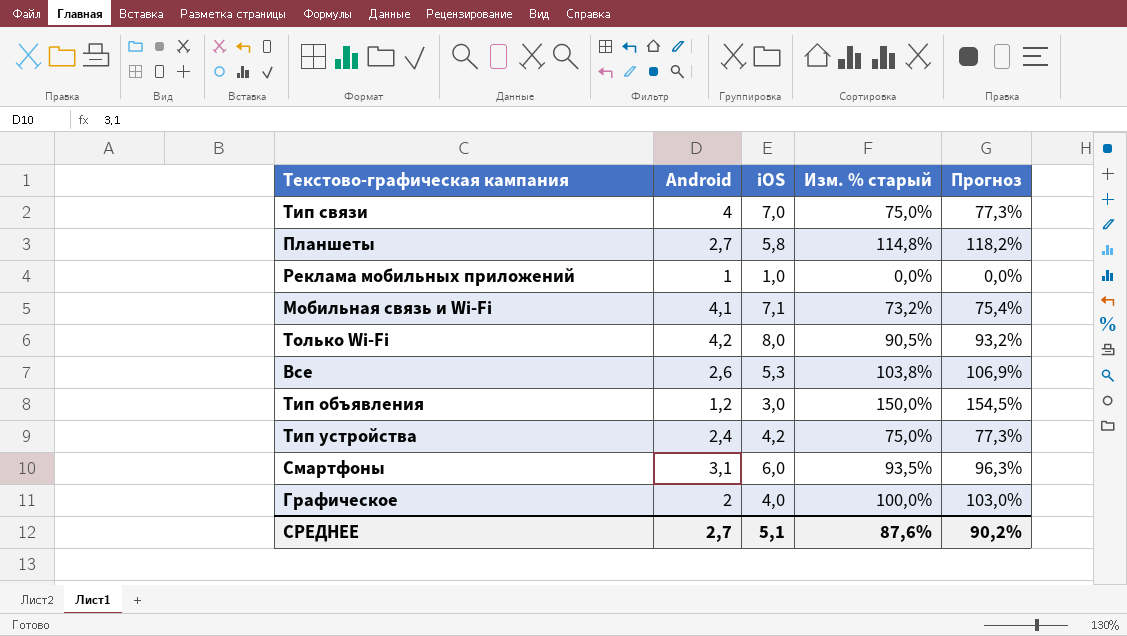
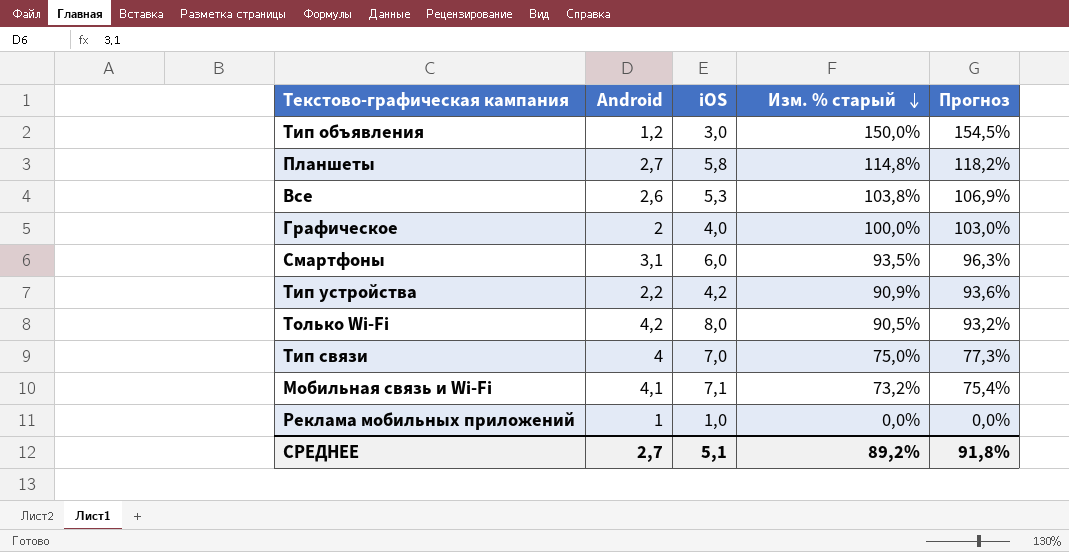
row order: none -> Изм. % старый descending
Тип устройства | Android: 2,4 -> 2,2
Тип устройства | Изм. % старый: 75,0% -> 90,9%
Тип устройства | Прогноз: 77,3% -> 93,6%
СРЕДНЕЕ | Изм. % старый: 87,6% -> 89,2%
СРЕДНЕЕ | Прогноз: 90,2% -> 91,8%

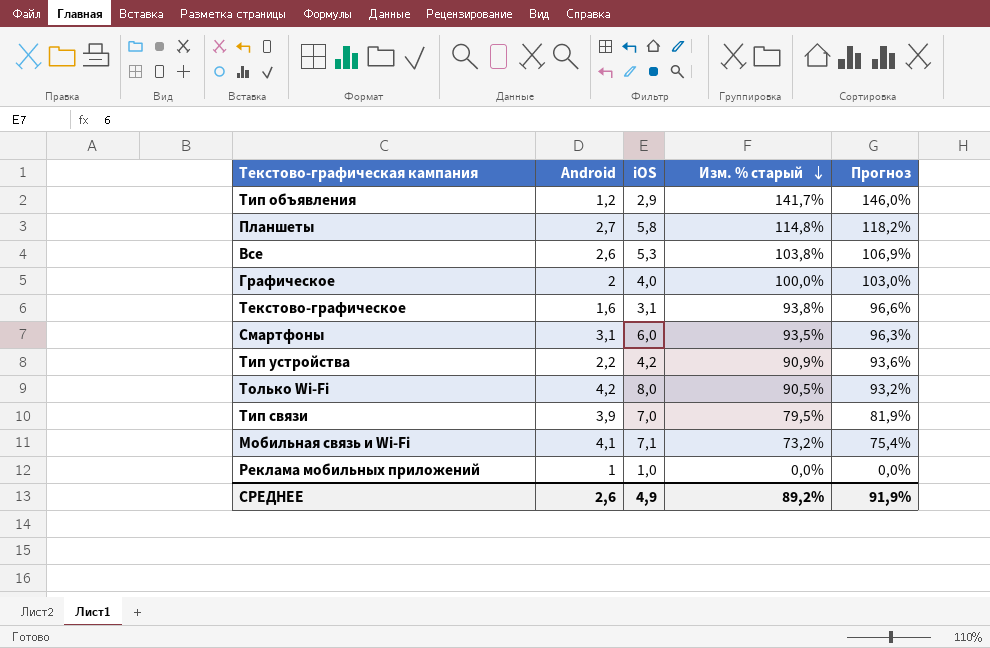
Тип объявления | iOS: 3,0 -> 2,9
Тип объявления | Изм. % старый: 150,0% -> 141,7%
Тип объявления | Прогноз: 154,5% -> 146,0%
row Текстово-графическое: none -> 1,6 | 3,1 | 93,8% | 96,6%
Тип связи | Android: 4 -> 3,9
Тип связи | Изм. % старый: 75,0% -> 79,5%
Тип связи | Прогноз: 77,3% -> 81,9%
СРЕДНЕЕ | Android: 2,7 -> 2,6
СРЕДНЕЕ | iOS: 5,1 -> 4,9
СРЕДНЕЕ | Прогноз: 91,8% -> 91,9%

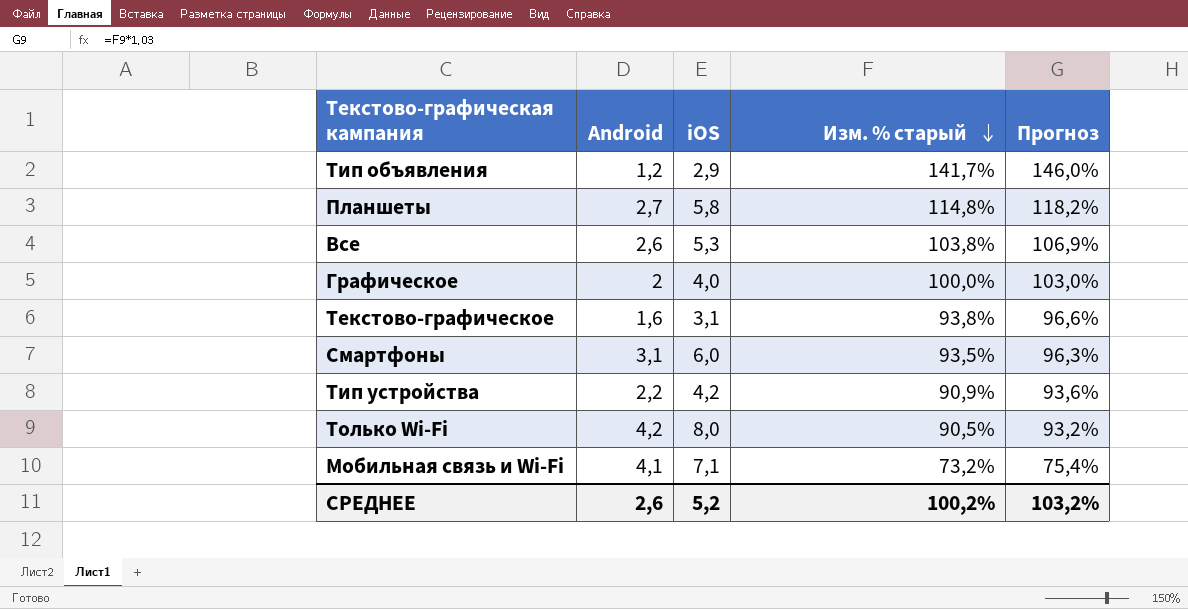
row Тип связи: 3,9 | 7,0 | 79,5% | 81,9% -> none
row Реклама мобильных приложений: 1 | 1,0 | 0,0% | 0,0% -> none
СРЕДНЕЕ | iOS: 4,9 -> 5,2
СРЕДНЕЕ | Изм. % старый: 89,2% -> 100,2%
СРЕДНЕЕ | Прогноз: 91,9% -> 103,2%

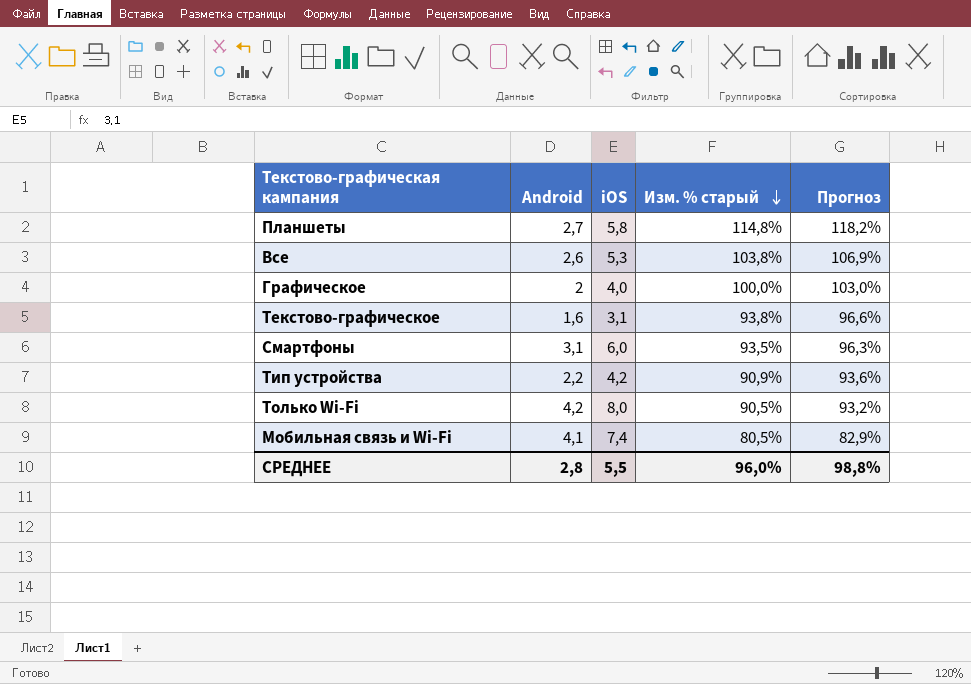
row Тип объявления: 1,2 | 2,9 | 141,7% | 146,0% -> none
Мобильная связь и Wi-Fi | iOS: 7,1 -> 7,4
Мобильная связь и Wi-Fi | Изм. % старый: 73,2% -> 80,5%
Мобильная связь и Wi-Fi | Прогноз: 75,4% -> 82,9%
СРЕДНЕЕ | Android: 2,6 -> 2,8
СРЕДНЕЕ | iOS: 5,2 -> 5,5
СРЕДНЕЕ | Изм. % старый: 100,2% -> 96,0%
СРЕДНЕЕ | Прогноз: 103,2% -> 98,8%

